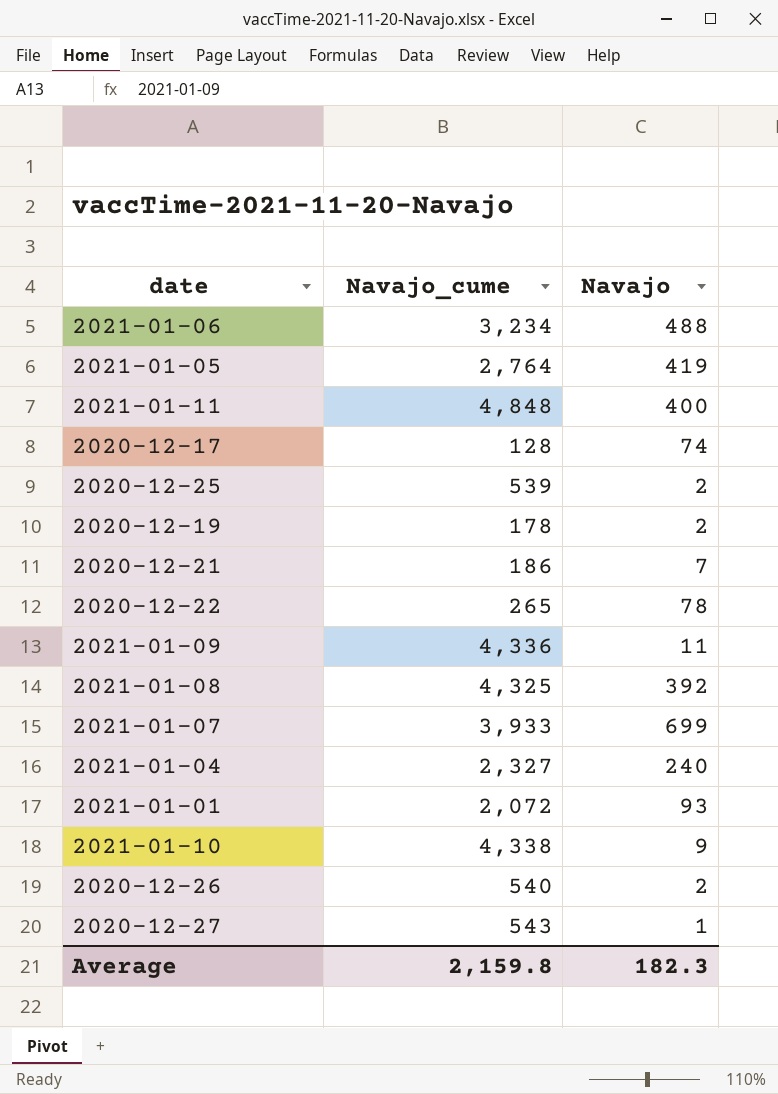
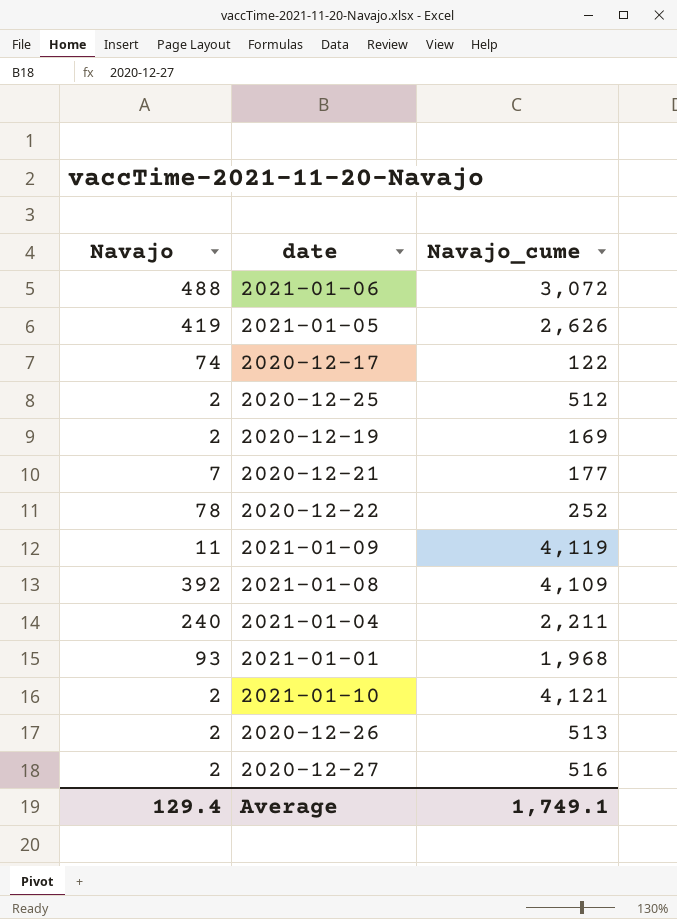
column Navajo | position: 3 -> 1
row 2021-01-11: 4,848 | 400 -> none
row 2021-01-07: 3,933 | 699 -> none
2021-01-06 | Navajo_cume: 3,234 -> 3,072
2021-01-05 | Navajo_cume: 2,764 -> 2,626
2020-12-17 | Navajo_cume: 128 -> 122
2020-12-25 | Navajo_cume: 539 -> 512
2020-12-19 | Navajo_cume: 178 -> 169
2020-12-21 | Navajo_cume: 186 -> 177
2020-12-22 | Navajo_cume: 265 -> 252
2021-01-09 | Navajo_cume: 4,336 -> 4,119
2021-01-08 | Navajo_cume: 4,325 -> 4,109
2021-01-04 | Navajo_cume: 2,327 -> 2,211
2021-01-01 | Navajo_cume: 2,072 -> 1,968
2021-01-10 | Navajo: 9 -> 2
2021-01-10 | Navajo_cume: 4,338 -> 4,121
2020-12-26 | Navajo_cume: 540 -> 513
2020-12-27 | Navajo: 1 -> 2
2020-12-27 | Navajo_cume: 543 -> 516
Average | Navajo: 182.3 -> 129.4
Average | Navajo_cume: 2,159.8 -> 1,749.1

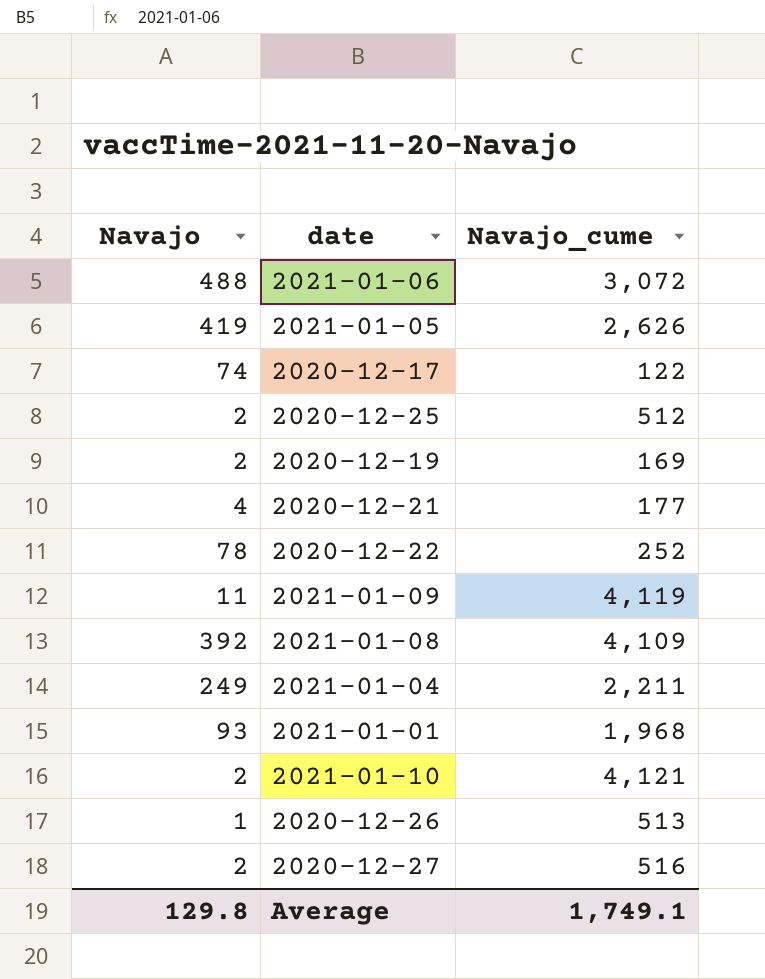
2020-12-21 | Navajo: 7 -> 4
2021-01-04 | Navajo: 240 -> 249
2020-12-26 | Navajo: 2 -> 1
Average | Navajo: 129.4 -> 129.8

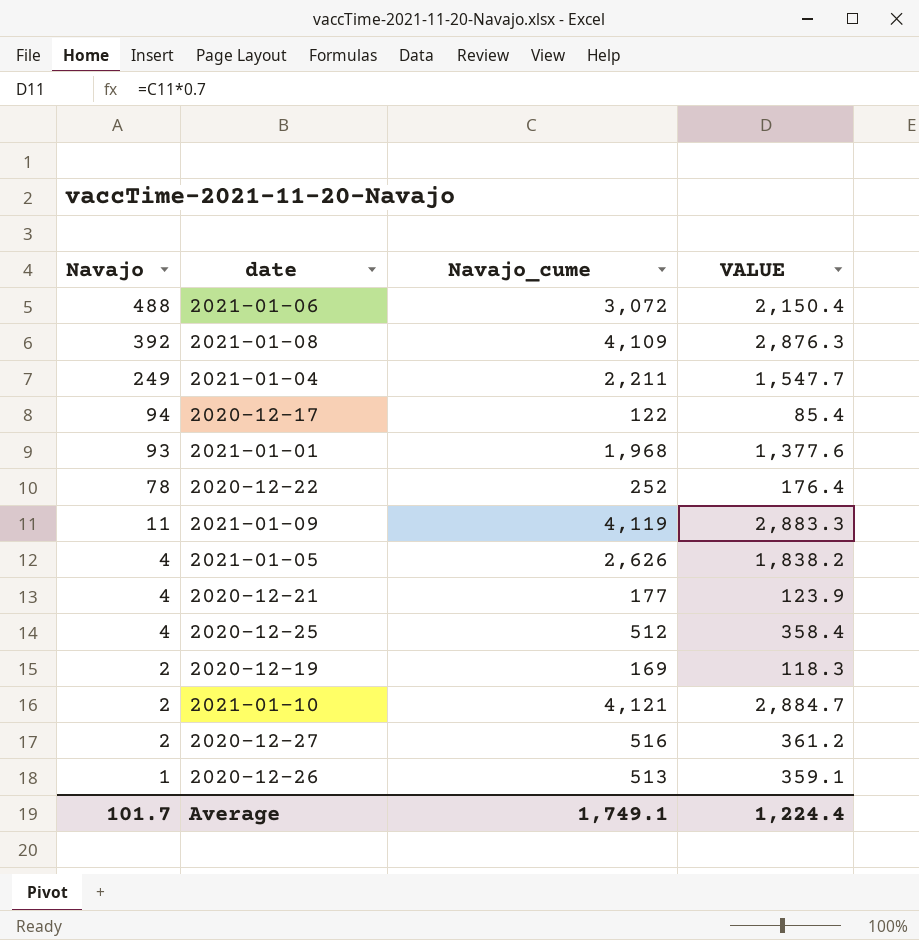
row order: none -> Navajo descending
column VALUE | formula: none -> [Navajo_cume] * 0.7
2020-12-17 | Navajo: 74 -> 94
2021-01-05 | Navajo: 419 -> 4
2020-12-25 | Navajo: 2 -> 4
Average | Navajo: 129.8 -> 101.7

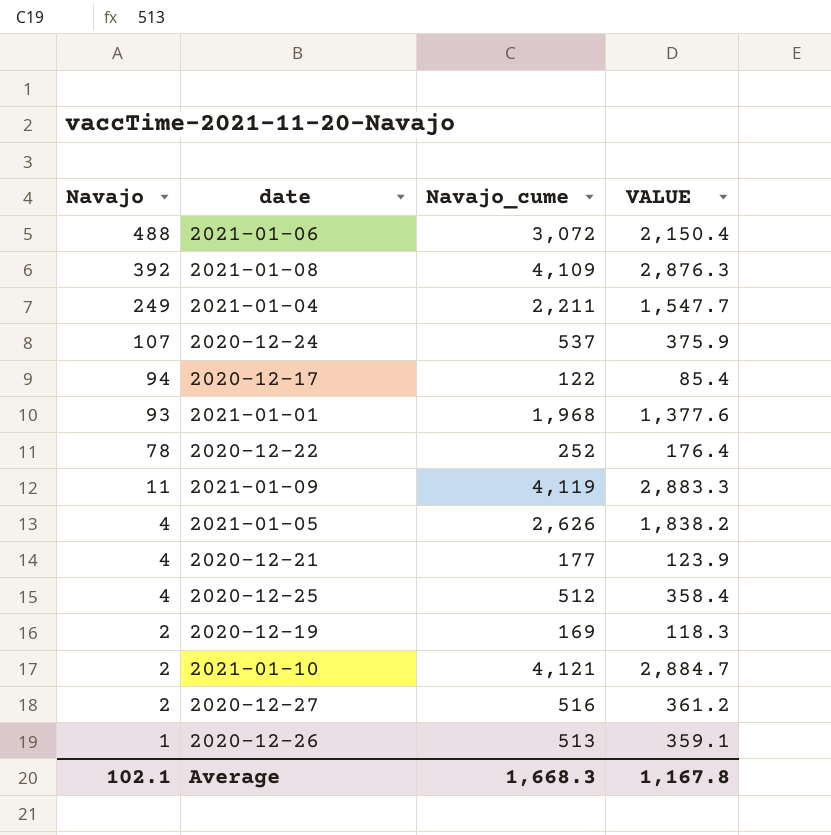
row 2020-12-24: none -> 107 | 537 | 375.9
Average | Navajo: 101.7 -> 102.1
Average | Navajo_cume: 1,749.1 -> 1,668.3
Average | VALUE: 1,224.4 -> 1,167.8

